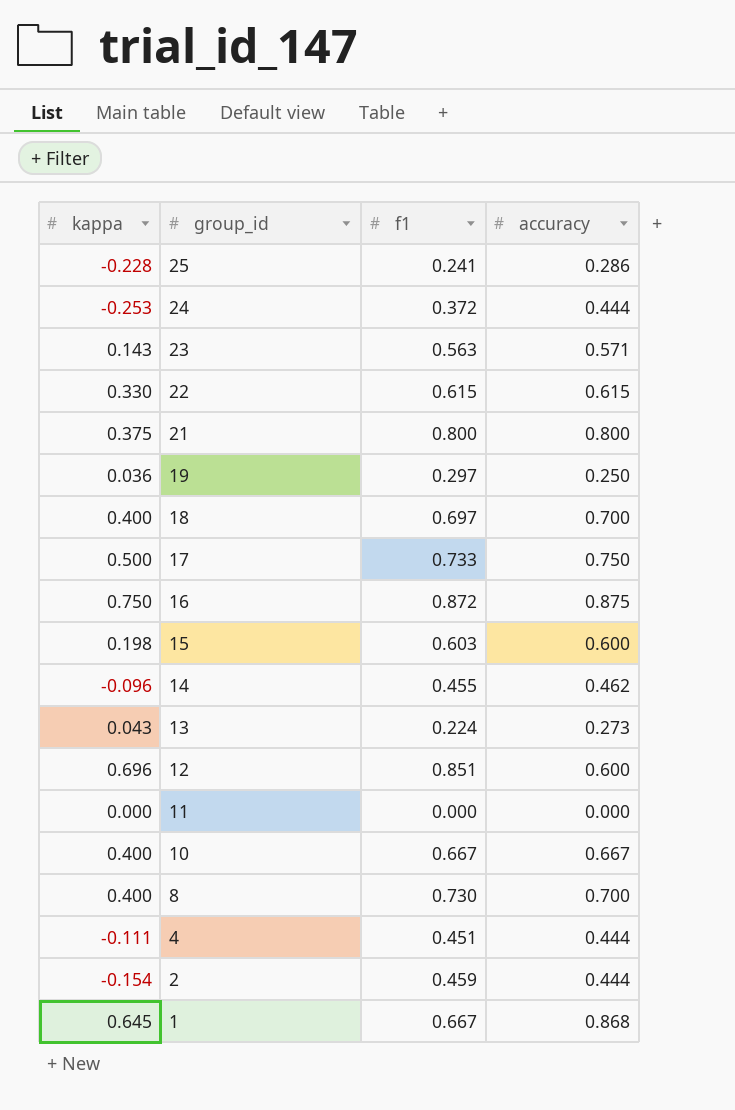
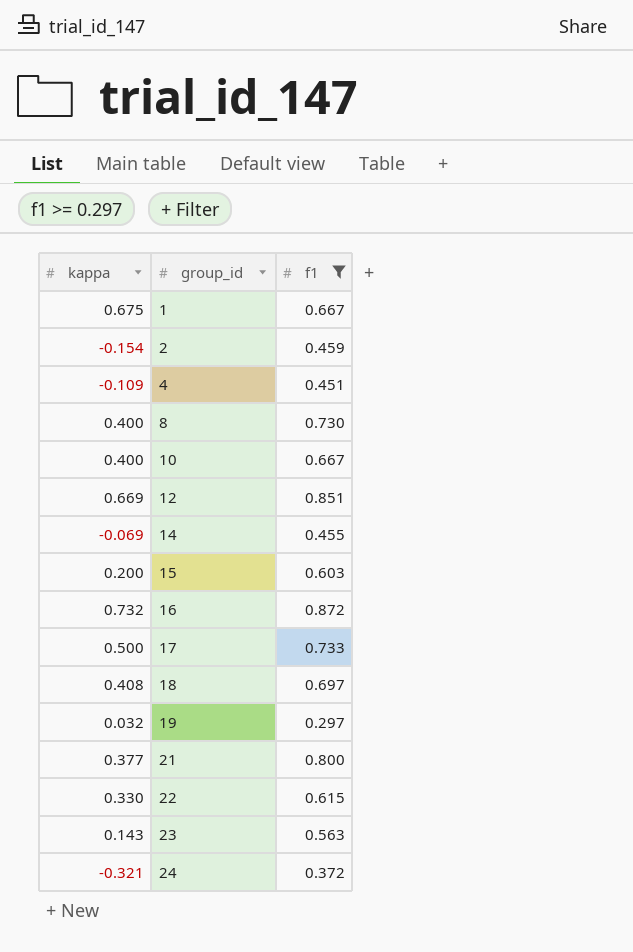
filter: none -> f1 >= 0.297
row order: group_id descending -> group_id ascending
column accuracy | position: 4 -> none
1 | kappa: 0.645 -> 0.675
4 | kappa: -0.111 -> -0.109
12 | kappa: 0.696 -> 0.669
14 | kappa: -0.096 -> -0.069
15 | kappa: 0.198 -> 0.200
16 | kappa: 0.750 -> 0.732
18 | kappa: 0.400 -> 0.408
19 | kappa: 0.036 -> 0.032
21 | kappa: 0.375 -> 0.377
24 | kappa: -0.253 -> -0.321

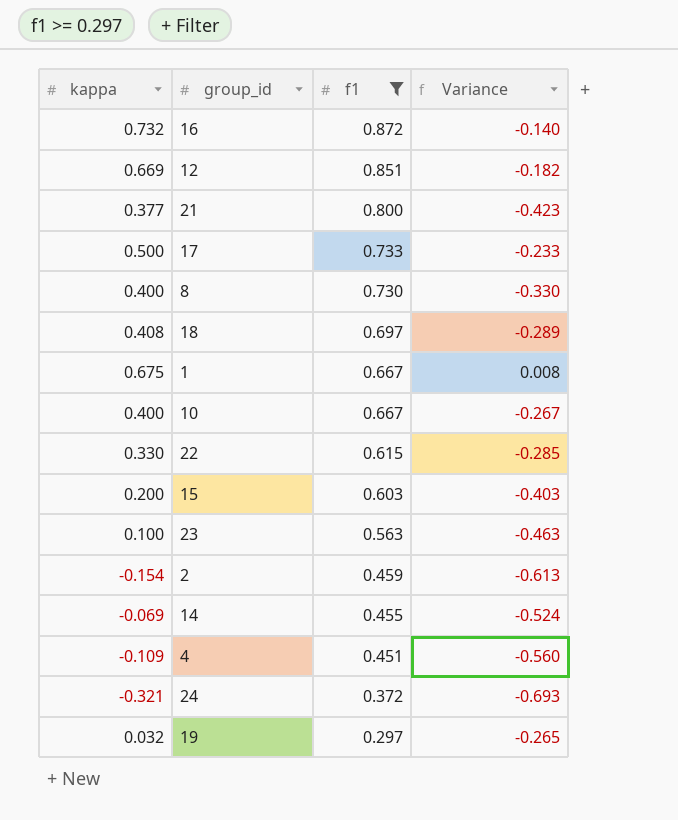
row order: group_id ascending -> f1 descending
column Variance | formula: none -> [kappa] - [f1]
23 | kappa: 0.143 -> 0.100

